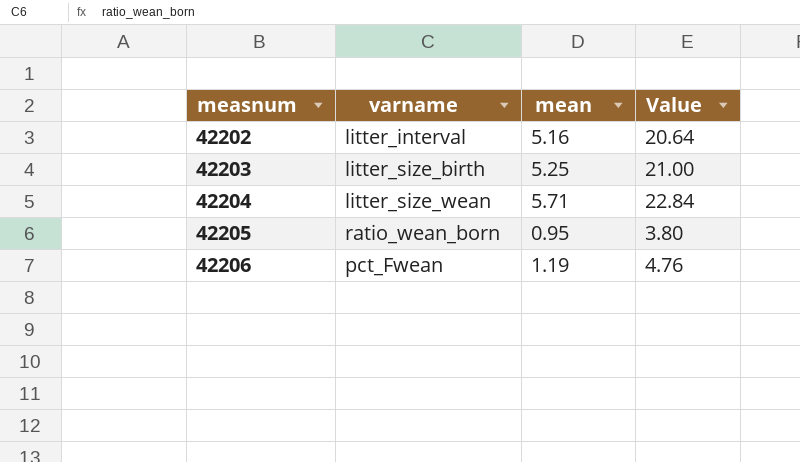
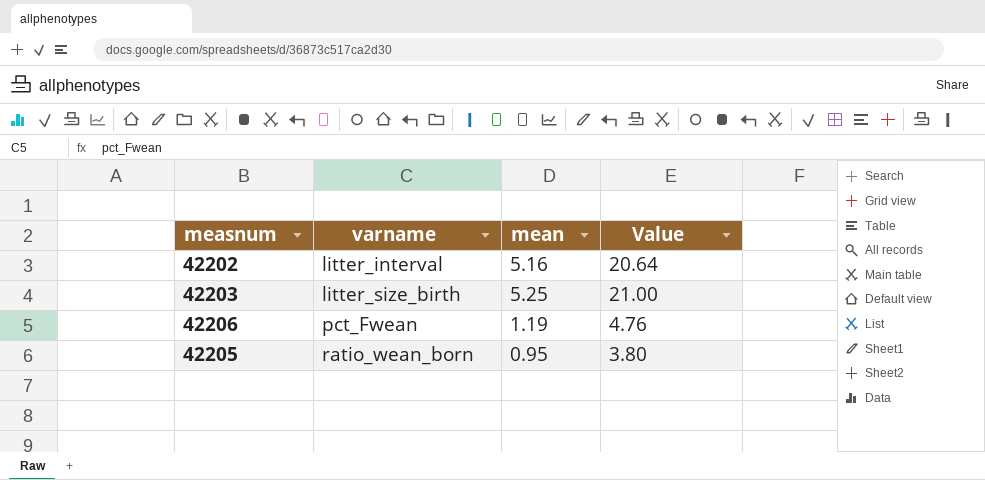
row order: measnum ascending -> varname ascending
row 42204: litter_size_wean | 5.71 | 22.84 -> none

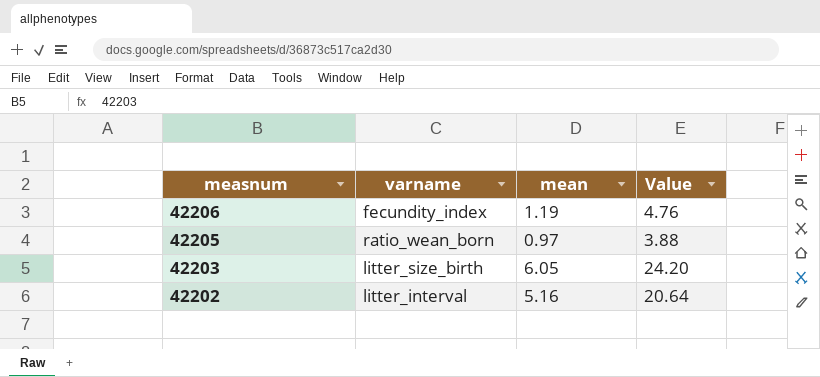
row order: varname ascending -> measnum descending
42206 | varname: pct_Fwean -> fecundity_index
42205 | mean: 0.95 -> 0.97
42205 | Value: 3.80 -> 3.88
42203 | mean: 5.25 -> 6.05
42203 | Value: 21.00 -> 24.20

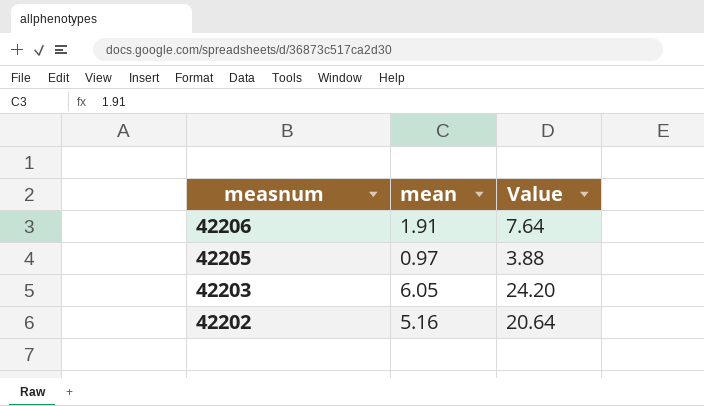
column varname | position: 2 -> none
42206 | mean: 1.19 -> 1.91
42206 | Value: 4.76 -> 7.64

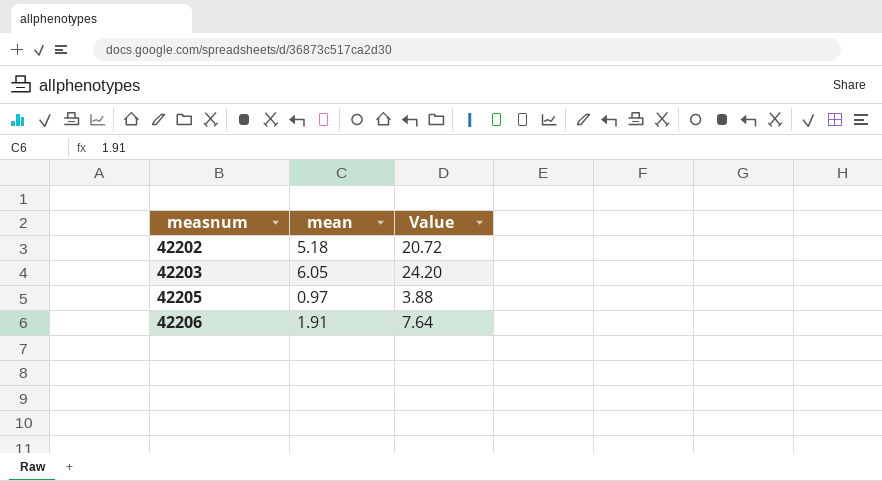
row order: measnum descending -> measnum ascending
42202 | mean: 5.16 -> 5.18
42202 | Value: 20.64 -> 20.72

